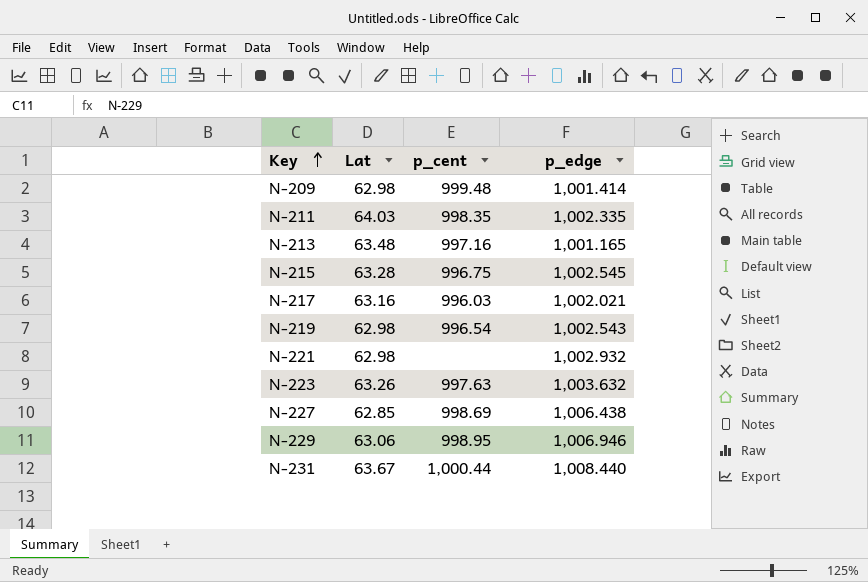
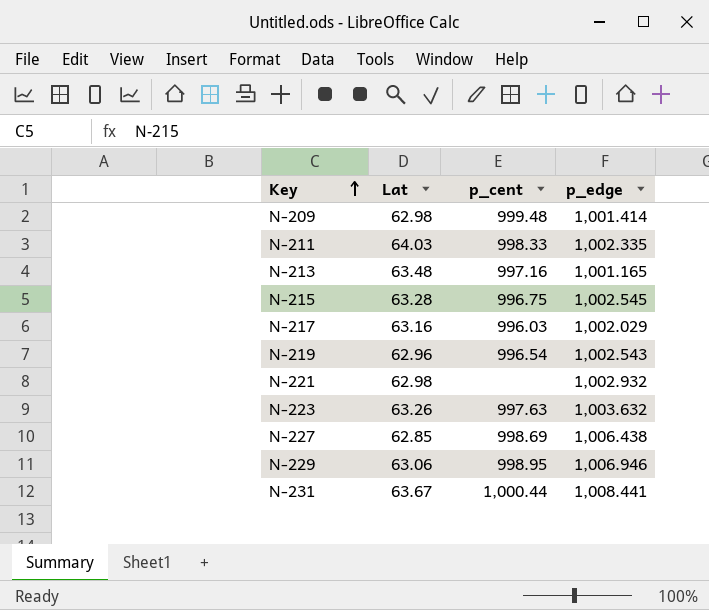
N-211 | p_cent: 998.35 -> 998.33
N-217 | p_edge: 1,002.021 -> 1,002.029
N-219 | Lat: 62.98 -> 62.96
N-231 | p_edge: 1,008.440 -> 1,008.441

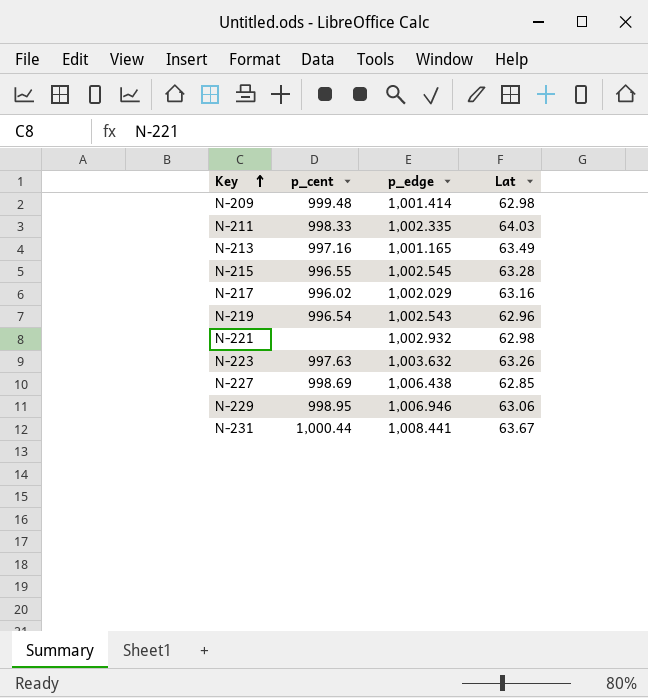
column Lat | position: 2 -> 4
N-213 | Lat: 63.48 -> 63.49
N-215 | p_cent: 996.75 -> 996.55
N-217 | p_cent: 996.03 -> 996.02

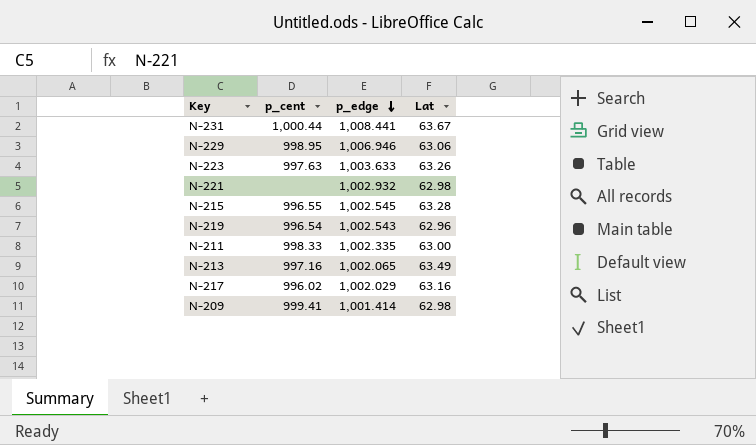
row order: Key ascending -> p_edge descending
row N-227: 998.69 | 1,006.438 | 62.85 -> none
N-223 | p_edge: 1,003.632 -> 1,003.633
N-211 | Lat: 64.03 -> 63.00
N-213 | p_edge: 1,001.165 -> 1,002.065
N-209 | p_cent: 999.48 -> 999.41

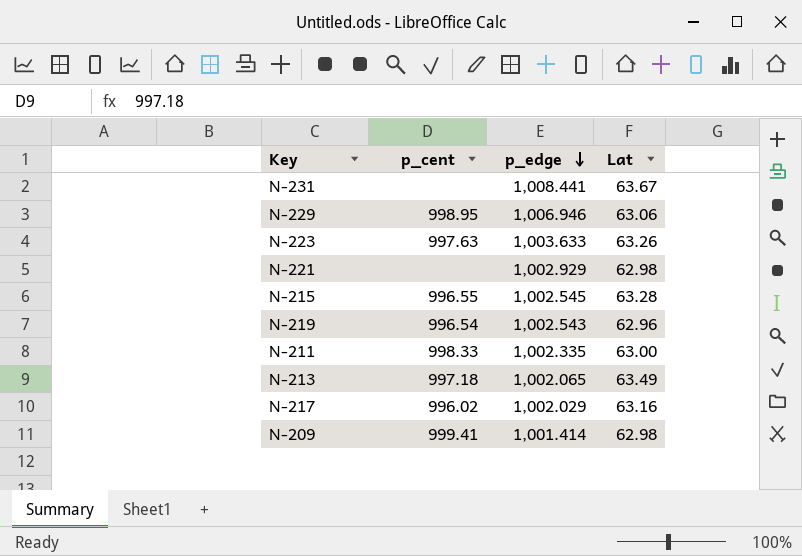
N-231 | p_cent: 1,000.44 -> none
N-221 | p_edge: 1,002.932 -> 1,002.929
N-213 | p_cent: 997.16 -> 997.18

